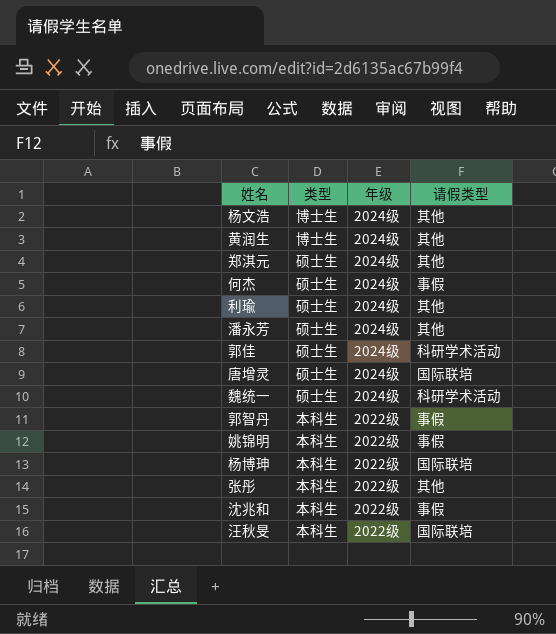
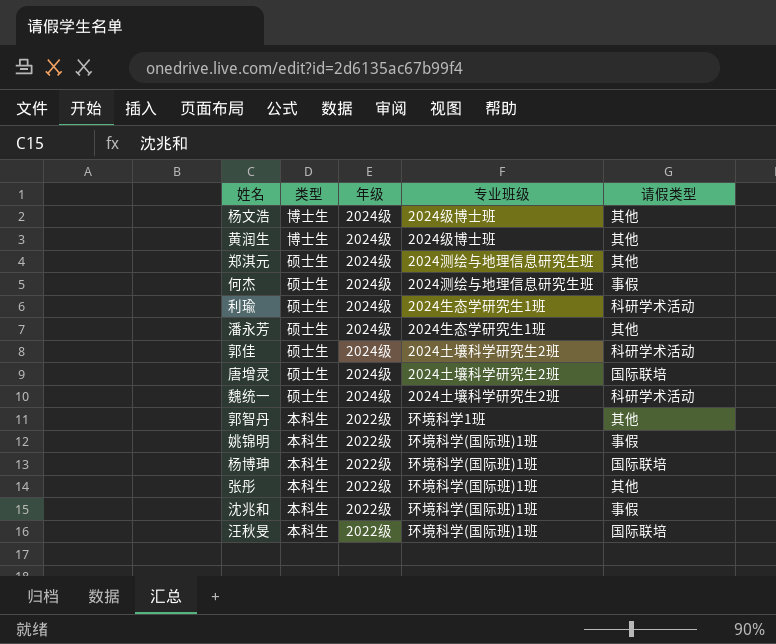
column 专业班级 | position: none -> 4
利瑜 | 请假类型: 其他 -> 科研学术活动
郭智丹 | 请假类型: 事假 -> 其他

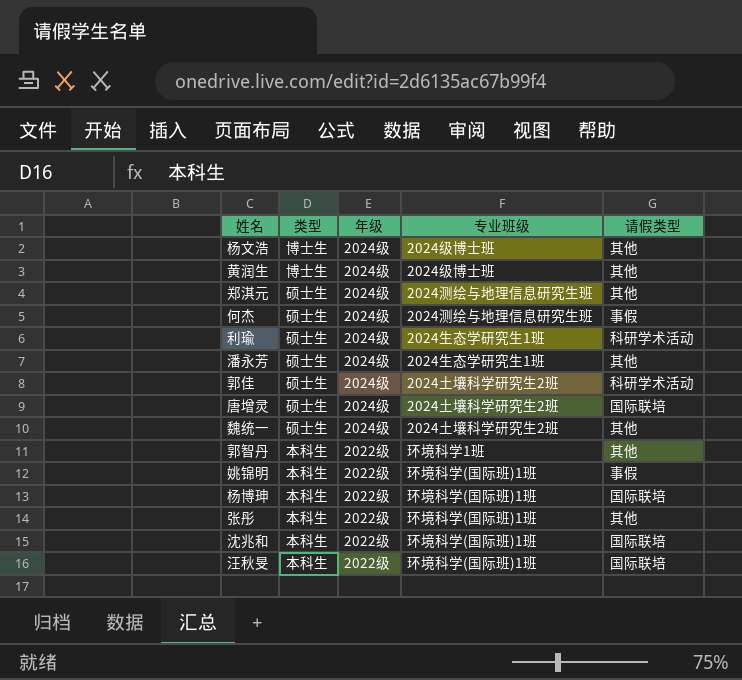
魏统一 | 请假类型: 科研学术活动 -> 其他
沈兆和 | 请假类型: 事假 -> 国际联培

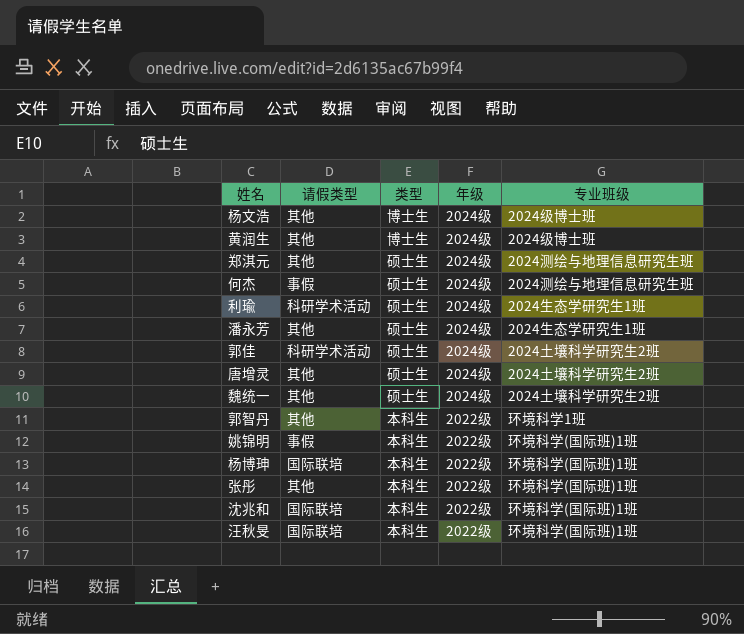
column 请假类型 | position: 5 -> 2
唐增灵 | 请假类型: 国际联培 -> 其他

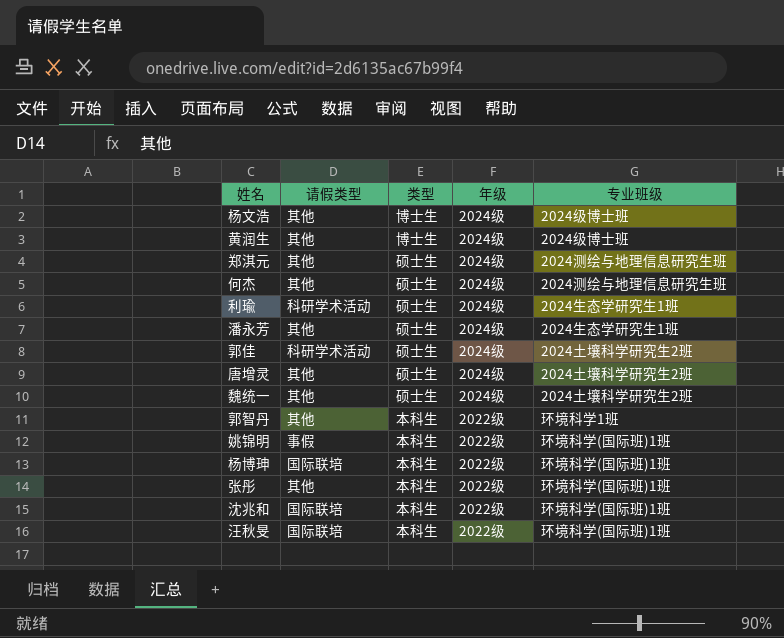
何杰 | 请假类型: 事假 -> 其他

